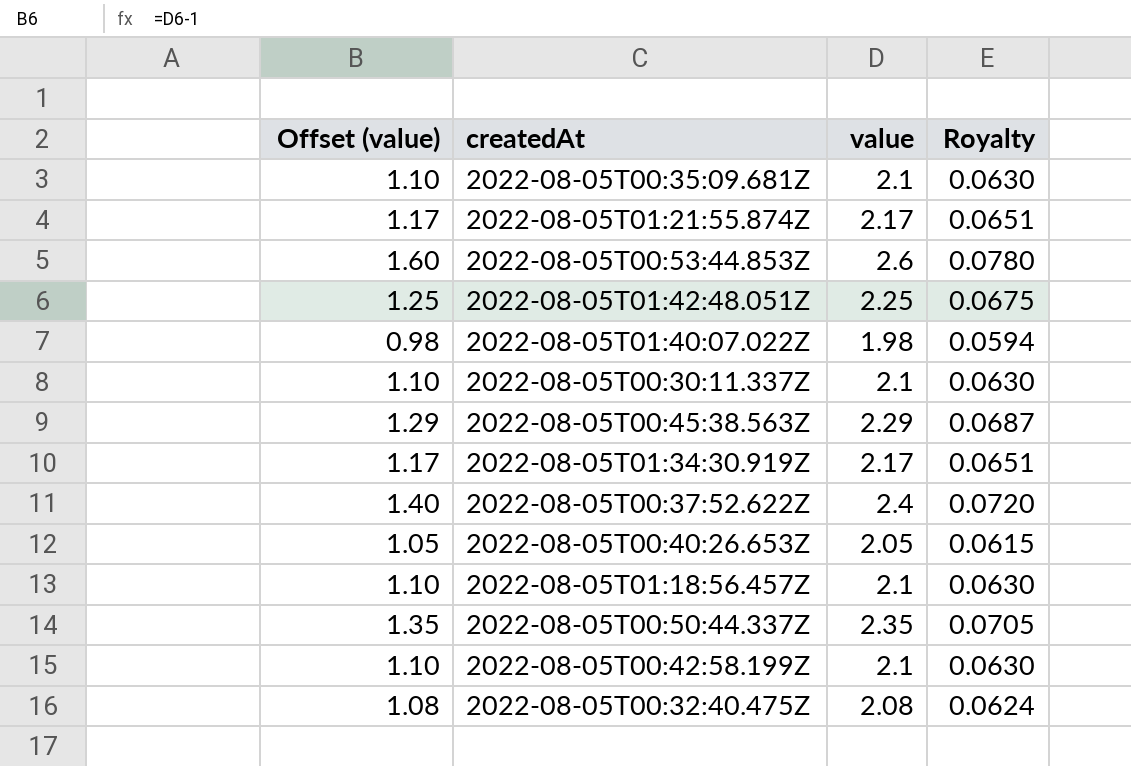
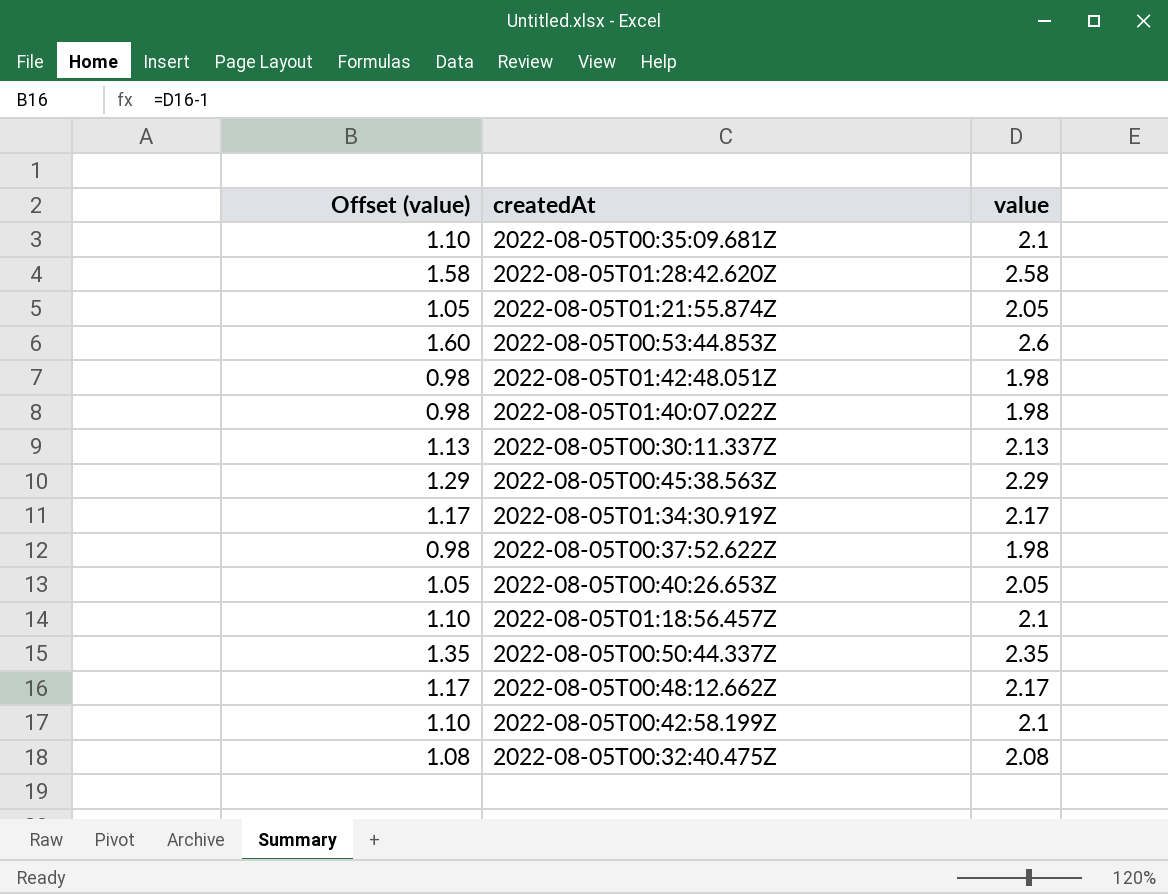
column Royalty | formula: [value] * 0.03 -> none
row 2022-08-05T01:28:42.620Z: none -> 1.58 | 2.58
2022-08-05T01:21:55.874Z | Offset (value): 1.17 -> 1.05
2022-08-05T01:21:55.874Z | value: 2.17 -> 2.05
2022-08-05T01:42:48.051Z | Offset (value): 1.25 -> 0.98
2022-08-05T01:42:48.051Z | value: 2.25 -> 1.98
2022-08-05T00:30:11.337Z | Offset (value): 1.10 -> 1.13
2022-08-05T00:30:11.337Z | value: 2.1 -> 2.13
2022-08-05T00:37:52.622Z | Offset (value): 1.40 -> 0.98
2022-08-05T00:37:52.622Z | value: 2.4 -> 1.98
row 2022-08-05T00:48:12.662Z: none -> 1.17 | 2.17

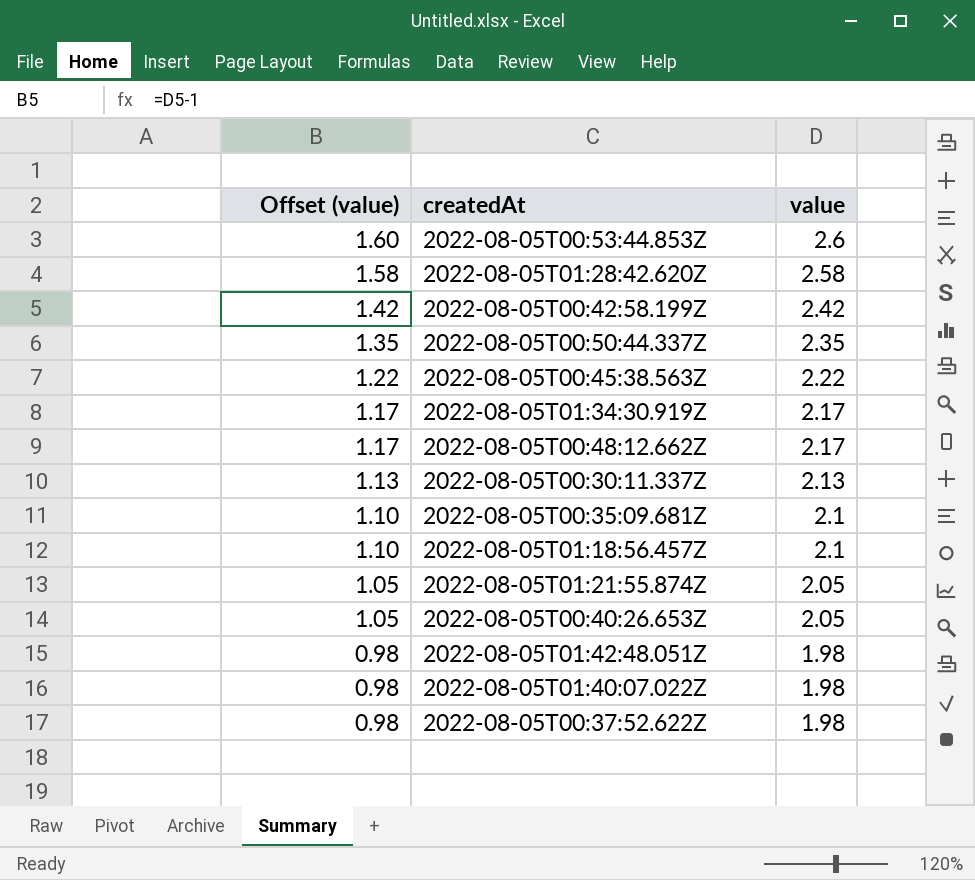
row order: none -> Offset (value) descending
row 2022-08-05T00:32:40.475Z: 1.08 | 2.08 -> none
2022-08-05T00:42:58.199Z | Offset (value): 1.10 -> 1.42
2022-08-05T00:42:58.199Z | value: 2.1 -> 2.42
2022-08-05T00:45:38.563Z | Offset (value): 1.29 -> 1.22
2022-08-05T00:45:38.563Z | value: 2.29 -> 2.22

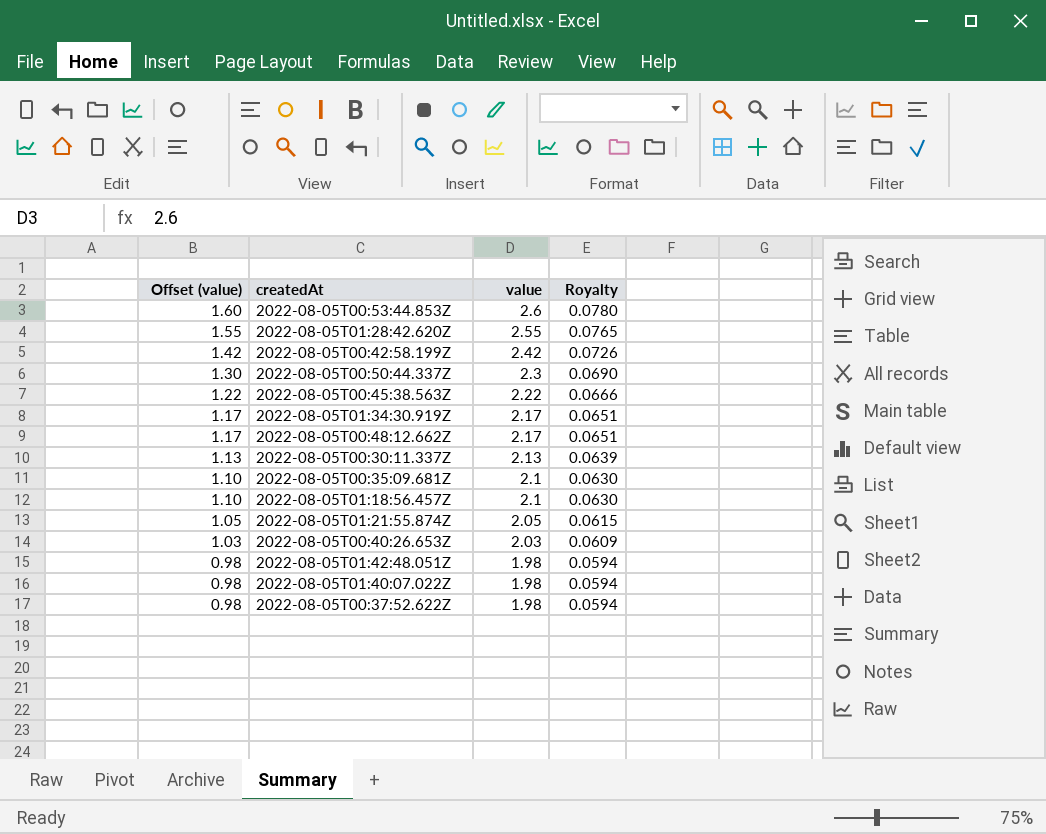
column Royalty | formula: none -> [value] * 0.03
2022-08-05T01:28:42.620Z | Offset (value): 1.58 -> 1.55
2022-08-05T01:28:42.620Z | value: 2.58 -> 2.55
2022-08-05T00:50:44.337Z | Offset (value): 1.35 -> 1.30
2022-08-05T00:50:44.337Z | value: 2.35 -> 2.3
2022-08-05T00:40:26.653Z | Offset (value): 1.05 -> 1.03
2022-08-05T00:40:26.653Z | value: 2.05 -> 2.03

